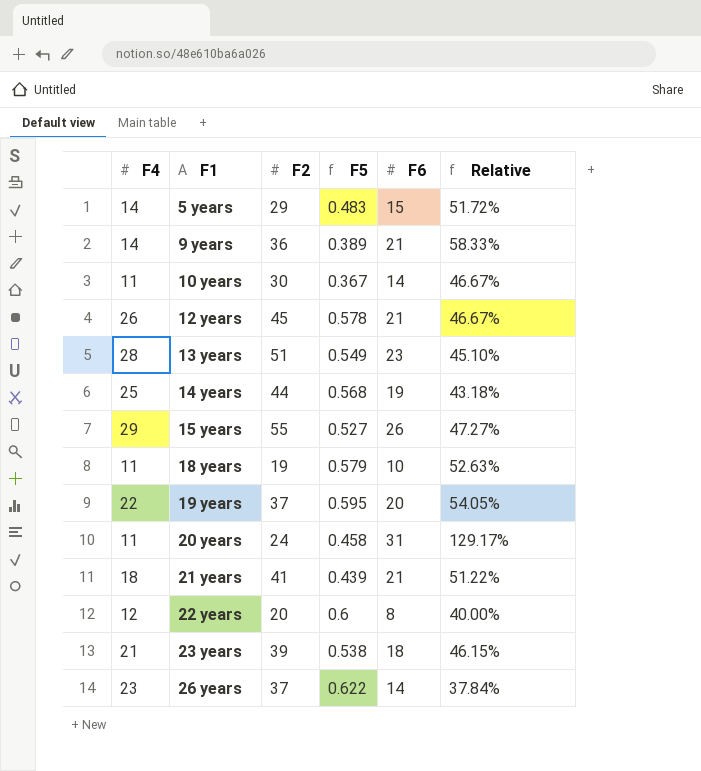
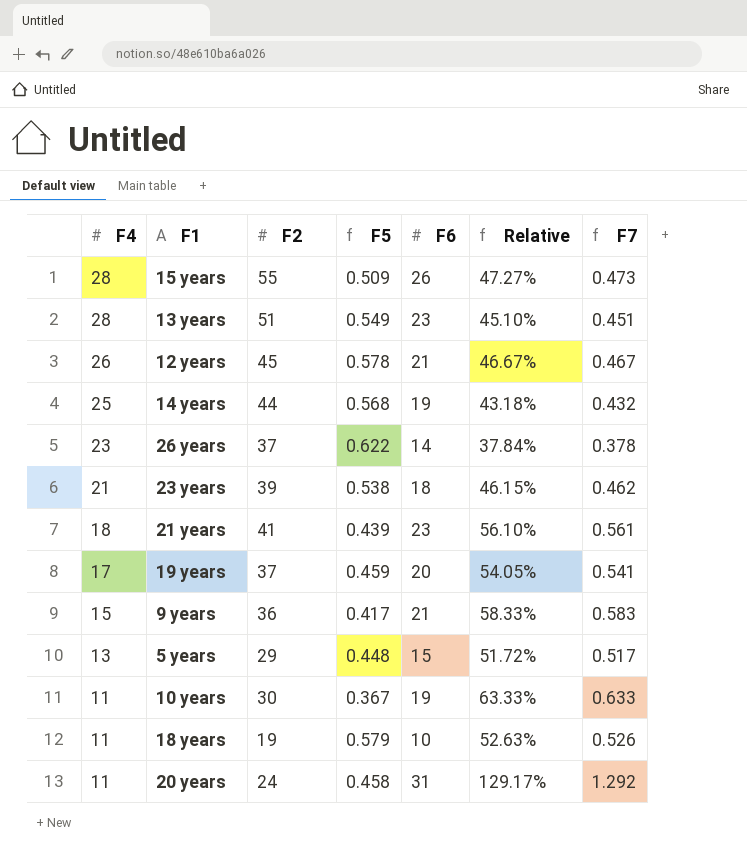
row order: F1 ascending -> F4 descending
column F7 | formula: none -> [F6] / [F2]
row 22 years: 12 | 20 | 0.6 | 8 | 40.00% -> none
15 years | F4: 29 -> 28
15 years | F5: 0.527 -> 0.509
21 years | F6: 21 -> 23
21 years | Relative: 51.22% -> 56.10%
19 years | F4: 22 -> 17
19 years | F5: 0.595 -> 0.459
9 years | F4: 14 -> 15
9 years | F5: 0.389 -> 0.417
5 years | F4: 14 -> 13
5 years | F5: 0.483 -> 0.448
10 years | F6: 14 -> 19
10 years | Relative: 46.67% -> 63.33%

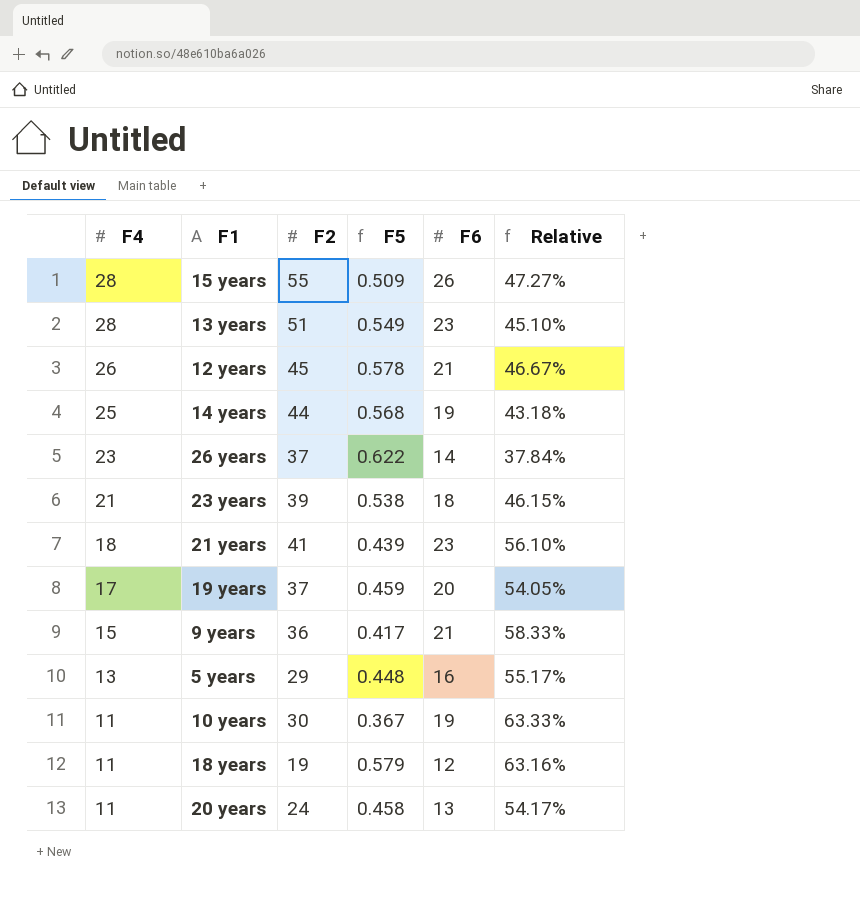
column F7 | formula: [F6] / [F2] -> none
5 years | F6: 15 -> 16
5 years | Relative: 51.72% -> 55.17%
18 years | F6: 10 -> 12
18 years | Relative: 52.63% -> 63.16%
20 years | F6: 31 -> 13
20 years | Relative: 129.17% -> 54.17%

